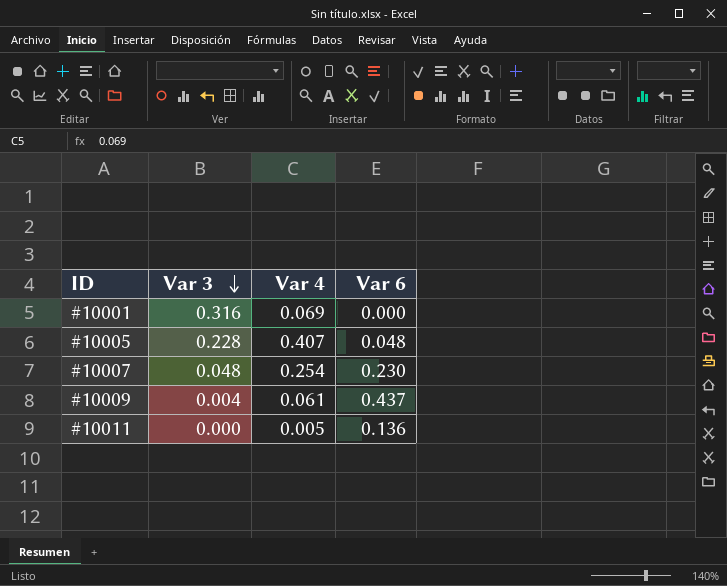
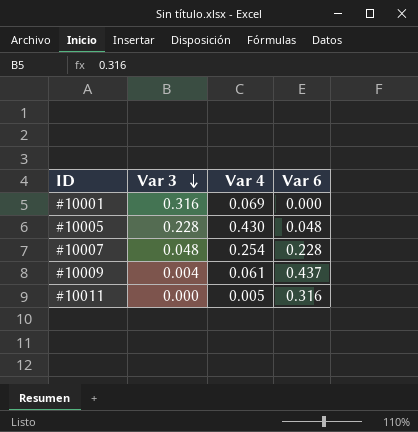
#10005 | Var 4: 0.407 -> 0.430
#10007 | Var 6: 0.230 -> 0.228
#10011 | Var 6: 0.136 -> 0.316

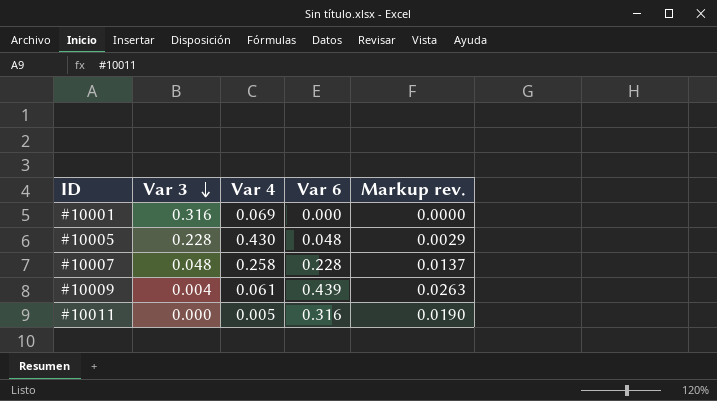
column Markup rev. | formula: none -> [Var 6] * 0.06
#10007 | Var 4: 0.254 -> 0.258
#10009 | Var 6: 0.437 -> 0.439

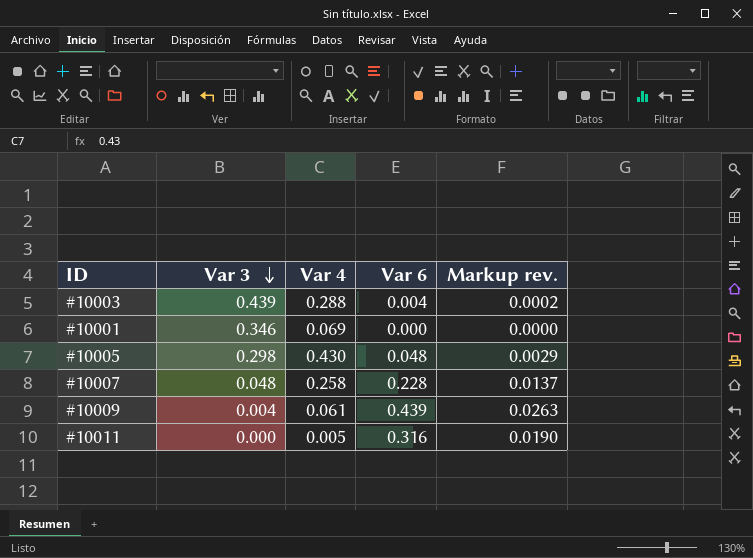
row #10003: none -> 0.439 | 0.288 | 0.004 | 0.0002
#10001 | Var 3: 0.316 -> 0.346
#10005 | Var 3: 0.228 -> 0.298

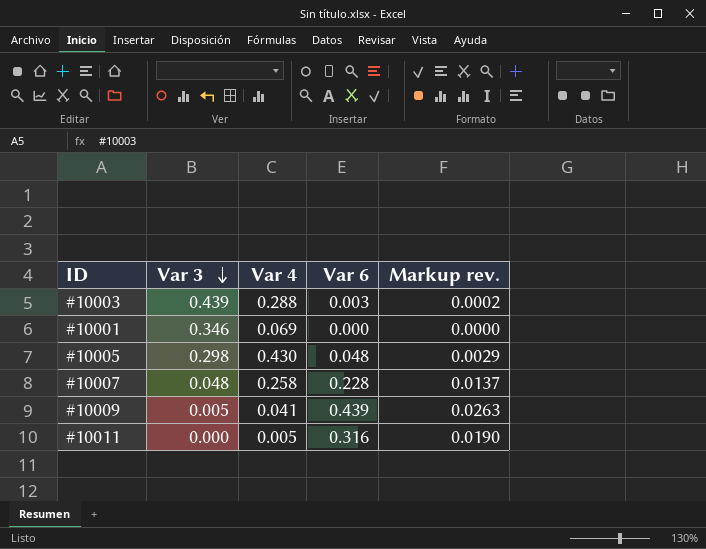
#10003 | Var 6: 0.004 -> 0.003
#10009 | Var 3: 0.004 -> 0.005
#10009 | Var 4: 0.061 -> 0.041

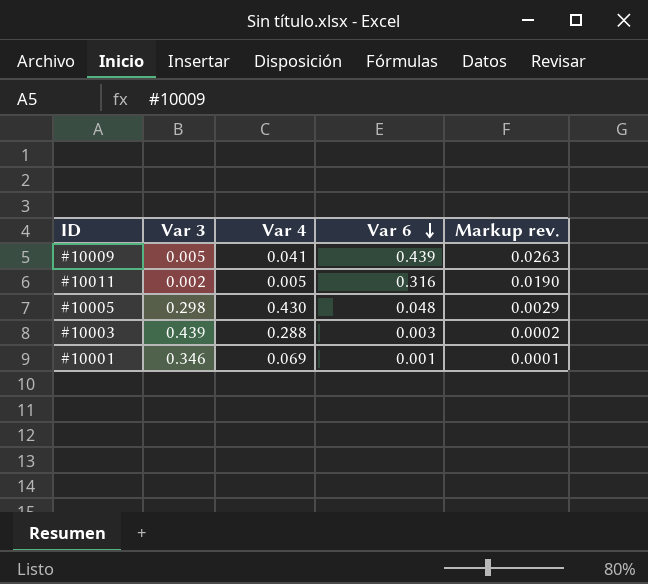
row order: Var 3 descending -> Var 6 descending
row #10007: 0.048 | 0.258 | 0.228 | 0.0137 -> none
#10011 | Var 3: 0.000 -> 0.002
#10001 | Var 6: 0.000 -> 0.001
#10001 | Markup rev.: 0.0000 -> 0.0001

